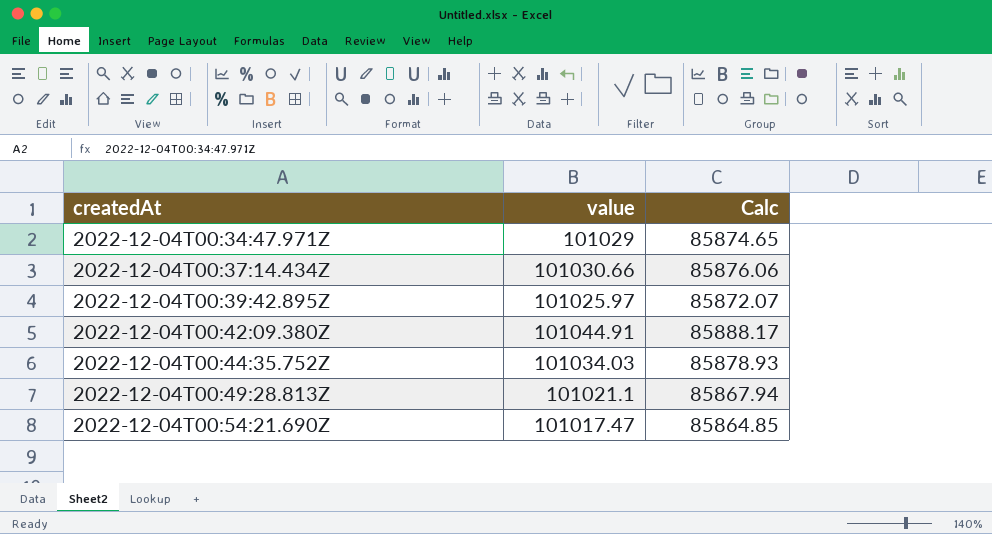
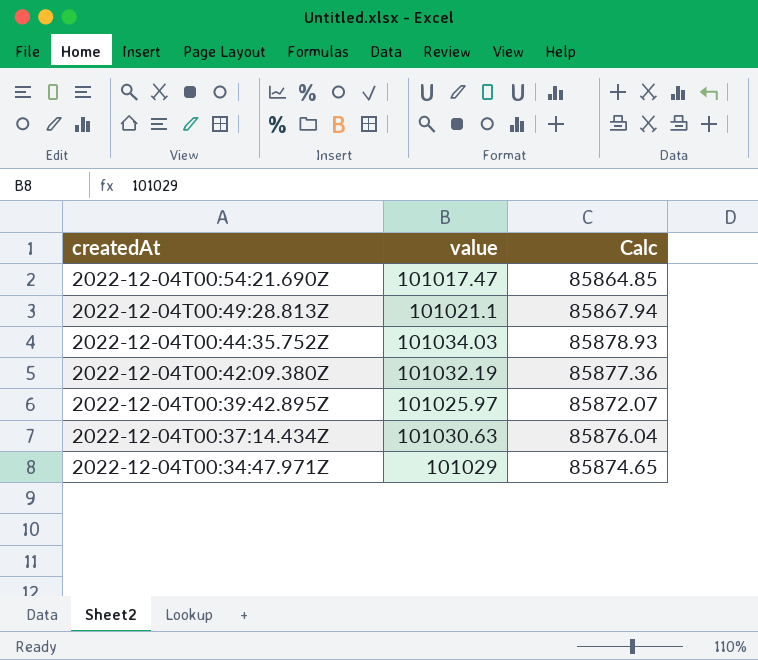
row order: createdAt ascending -> createdAt descending
2022-12-04T00:42:09.380Z | value: 101044.91 -> 101032.19
2022-12-04T00:42:09.380Z | Calc: 85888.17 -> 85877.36
2022-12-04T00:37:14.434Z | value: 101030.66 -> 101030.63
2022-12-04T00:37:14.434Z | Calc: 85876.06 -> 85876.04

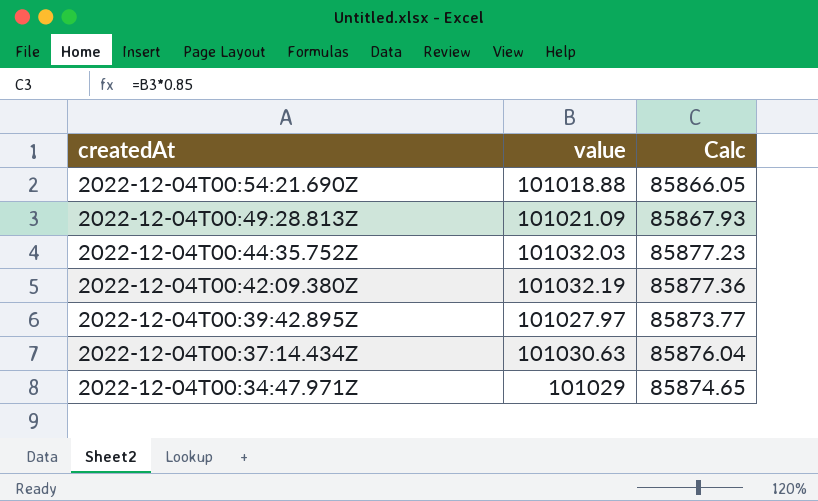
2022-12-04T00:54:21.690Z | value: 101017.47 -> 101018.88
2022-12-04T00:54:21.690Z | Calc: 85864.85 -> 85866.05
2022-12-04T00:49:28.813Z | value: 101021.1 -> 101021.09
2022-12-04T00:49:28.813Z | Calc: 85867.94 -> 85867.93
2022-12-04T00:44:35.752Z | value: 101034.03 -> 101032.03
2022-12-04T00:44:35.752Z | Calc: 85878.93 -> 85877.23
2022-12-04T00:39:42.895Z | value: 101025.97 -> 101027.97
2022-12-04T00:39:42.895Z | Calc: 85872.07 -> 85873.77

